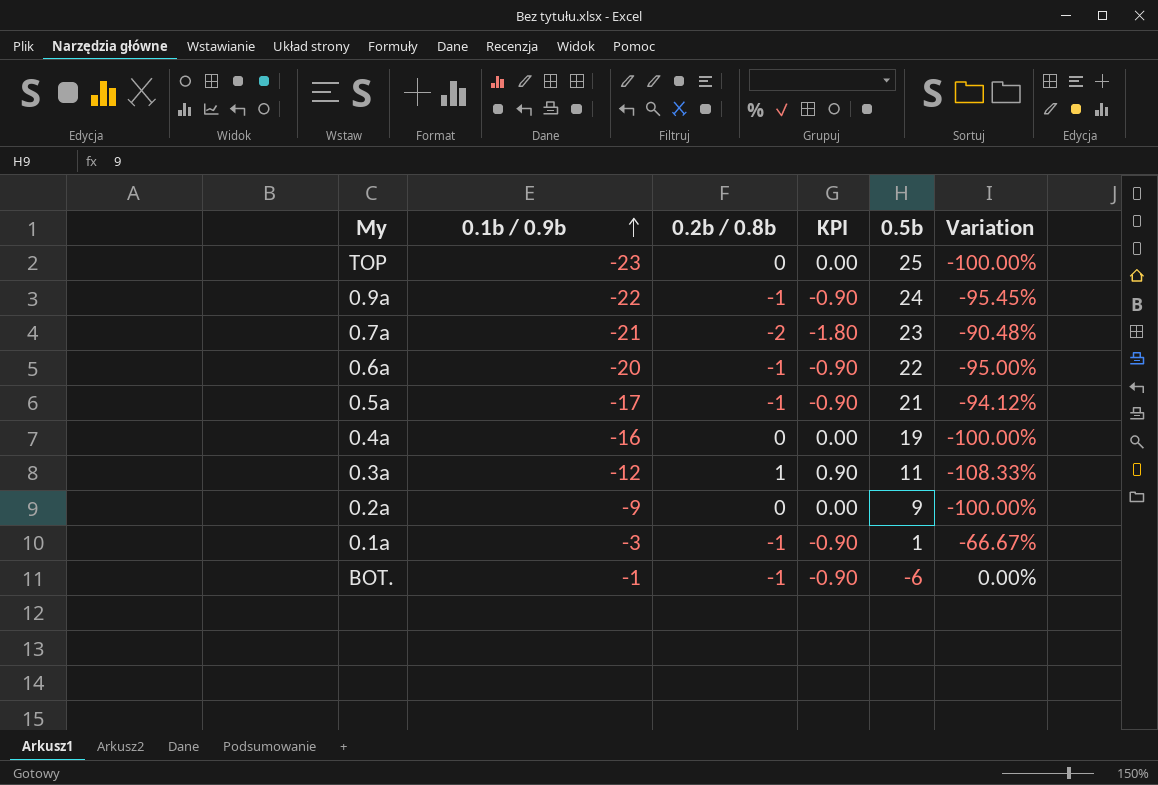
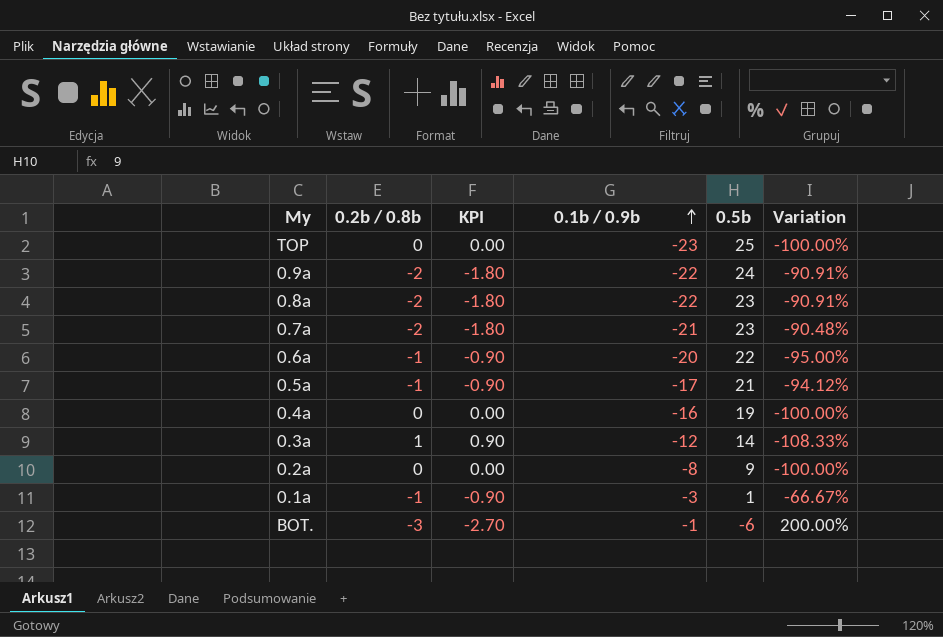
column 0.1b / 0.9b | position: 2 -> 4
0.9a | 0.2b / 0.8b: -1 -> -2
0.9a | KPI: -0.90 -> -1.80
0.9a | Variation: -95.45% -> -90.91%
row 0.8a: none -> -2 | -1.80 | -22 | 23 | -90.91%
0.3a | 0.5b: 11 -> 14
0.2a | 0.1b / 0.9b: -9 -> -8
BOT. | 0.2b / 0.8b: -1 -> -3
BOT. | KPI: -0.90 -> -2.70
BOT. | Variation: 0.00% -> 200.00%

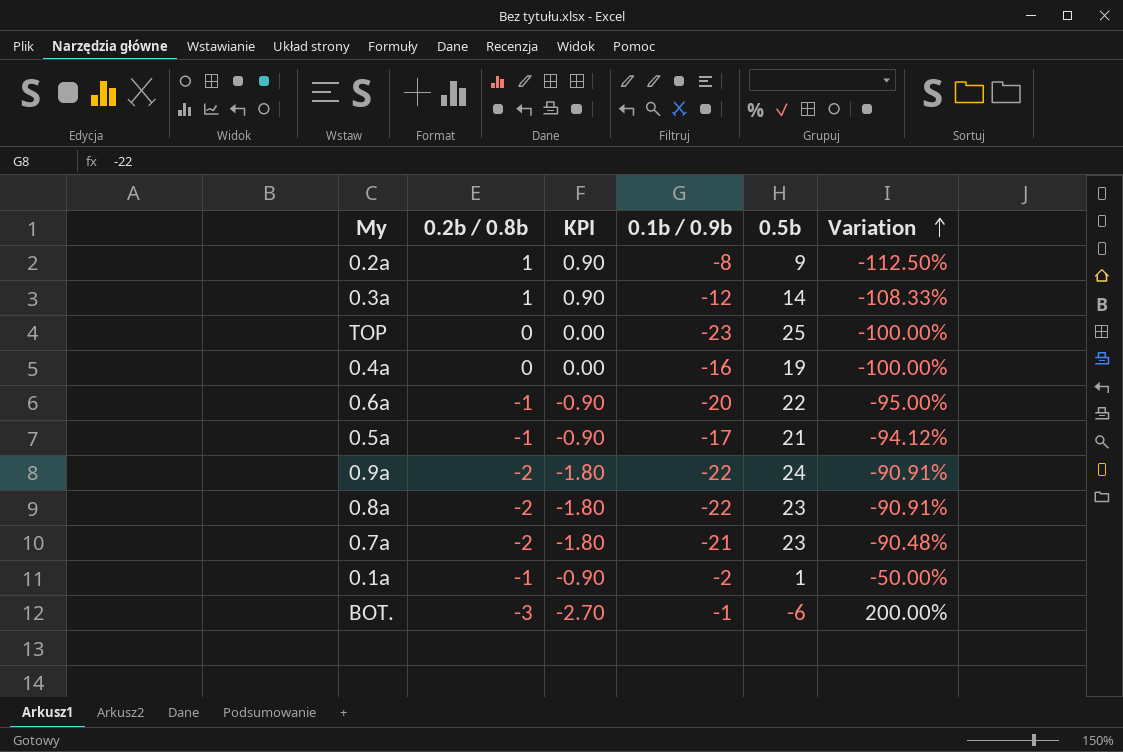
row order: 0.1b / 0.9b ascending -> Variation ascending
0.2a | 0.2b / 0.8b: 0 -> 1
0.2a | KPI: 0.00 -> 0.90
0.2a | Variation: -100.00% -> -112.50%
0.1a | 0.1b / 0.9b: -3 -> -2
0.1a | Variation: -66.67% -> -50.00%

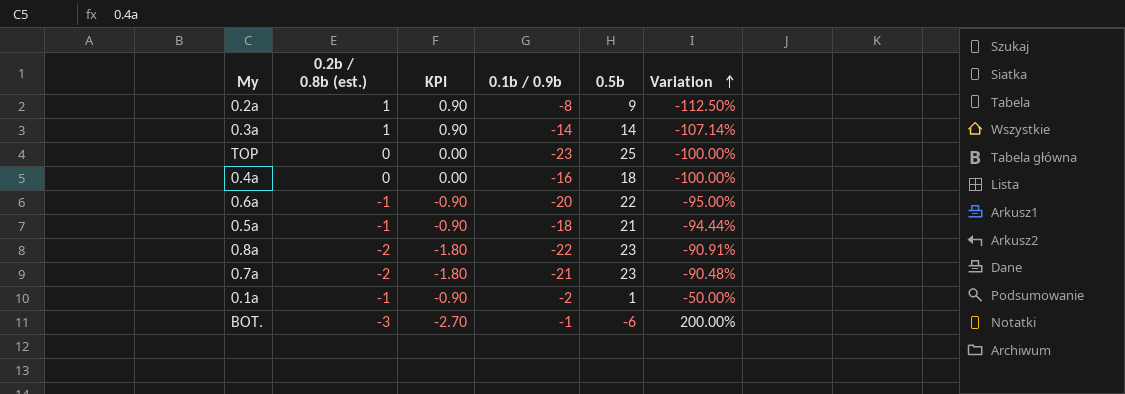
column name: 0.2b / 0.8b -> 0.2b / 0.8b (est.)
row 0.9a: -2 | -1.80 | -22 | 24 | -90.91% -> none
0.3a | 0.1b / 0.9b: -12 -> -14
0.3a | Variation: -108.33% -> -107.14%
0.4a | 0.5b: 19 -> 18
0.5a | 0.1b / 0.9b: -17 -> -18
0.5a | Variation: -94.12% -> -94.44%

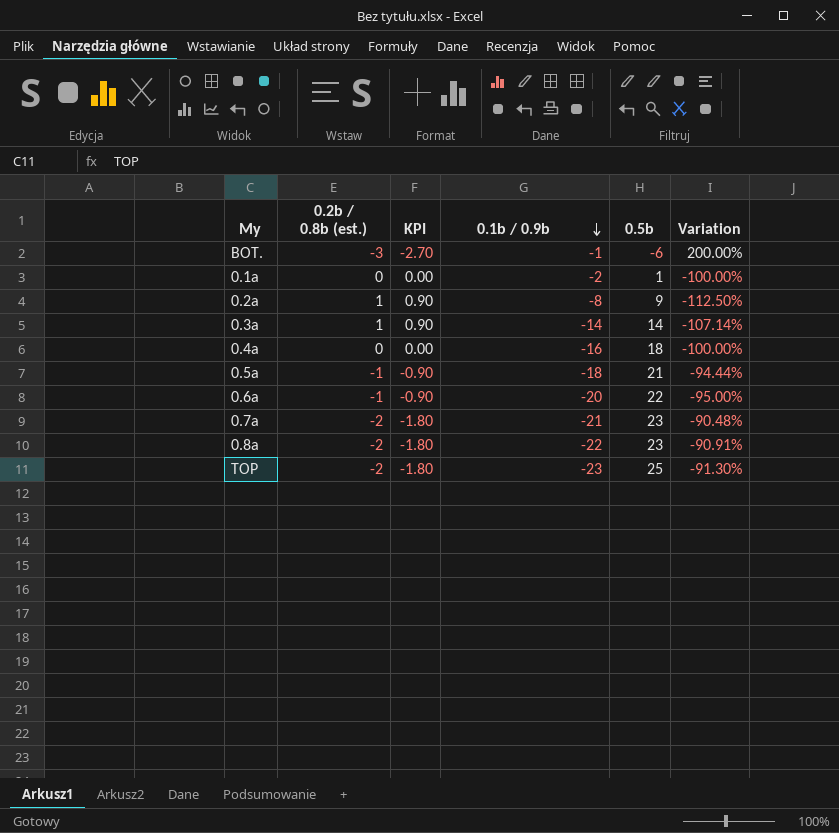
row order: Variation ascending -> 0.1b / 0.9b descending
0.1a | 0.2b / 0.8b (est.): -1 -> 0
0.1a | KPI: -0.90 -> 0.00
0.1a | Variation: -50.00% -> -100.00%
TOP | 0.2b / 0.8b (est.): 0 -> -2
TOP | KPI: 0.00 -> -1.80
TOP | Variation: -100.00% -> -91.30%

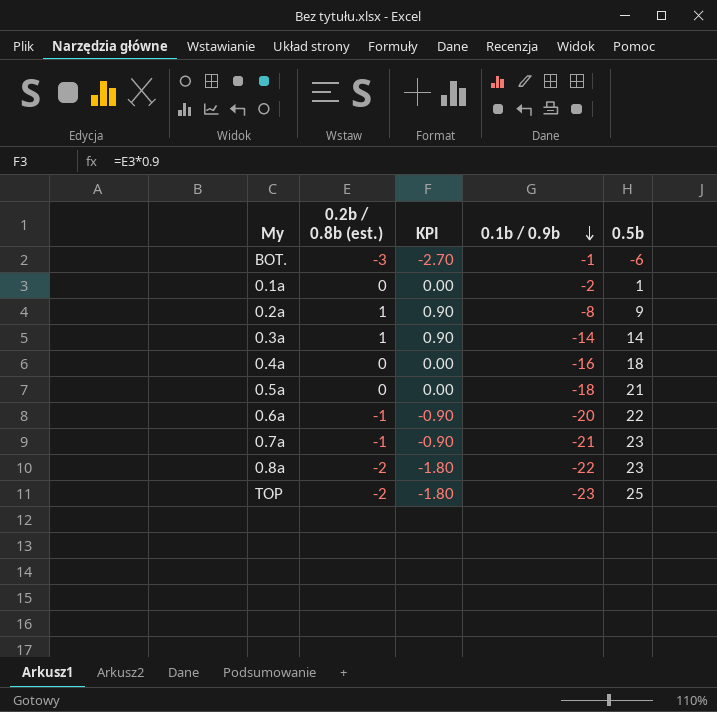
column Variation | formula: ([0.2b / 0.8b (est.)] - [0.1b / 0.9b]) / [0.1b / 0.9b] -> none
0.5a | 0.2b / 0.8b (est.): -1 -> 0
0.5a | KPI: -0.90 -> 0.00
0.7a | 0.2b / 0.8b (est.): -2 -> -1
0.7a | KPI: -1.80 -> -0.90

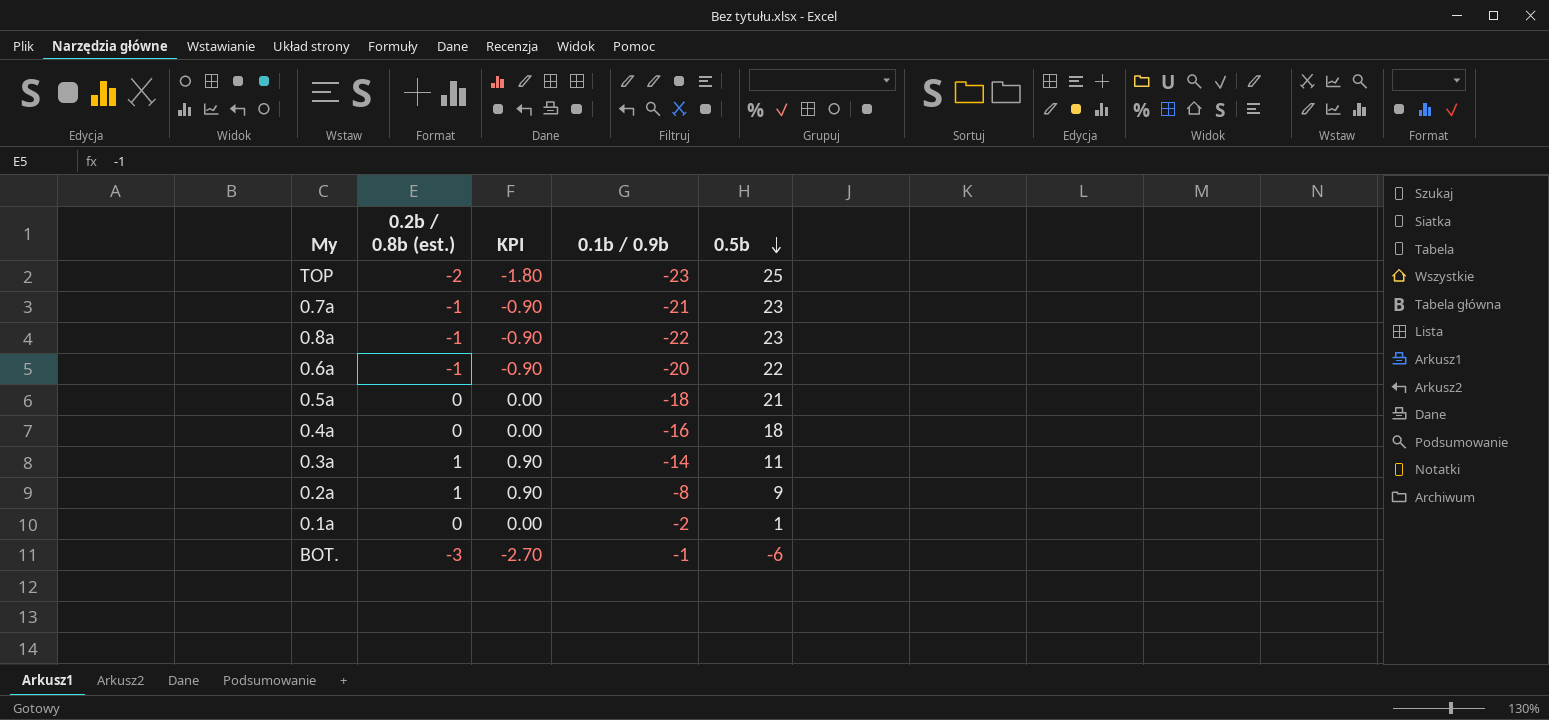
row order: 0.1b / 0.9b descending -> 0.5b descending
0.8a | 0.2b / 0.8b (est.): -2 -> -1
0.8a | KPI: -1.80 -> -0.90
0.3a | 0.5b: 14 -> 11

